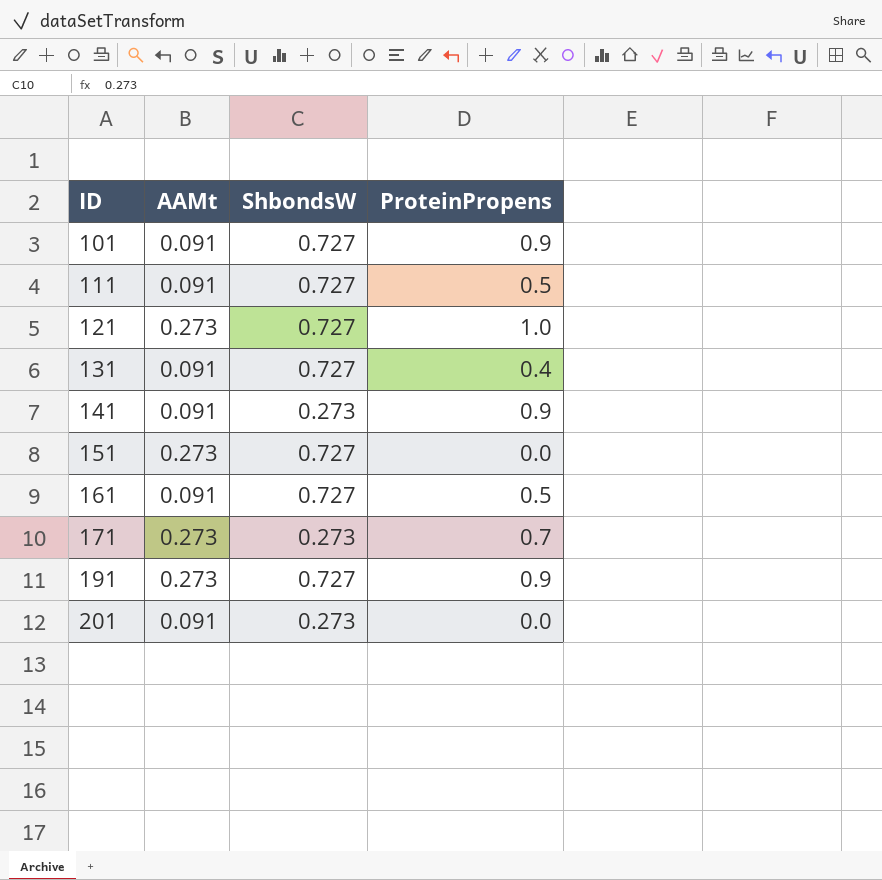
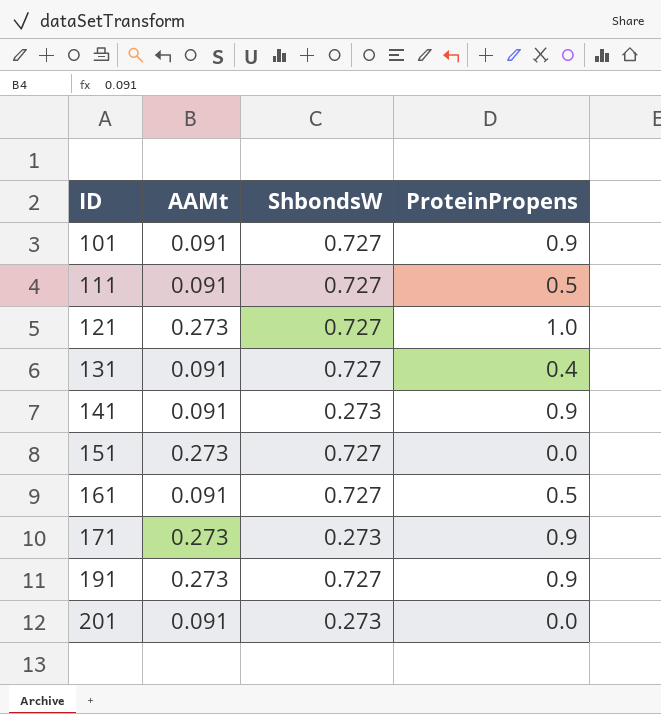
171 | ProteinPropens: 0.7 -> 0.9

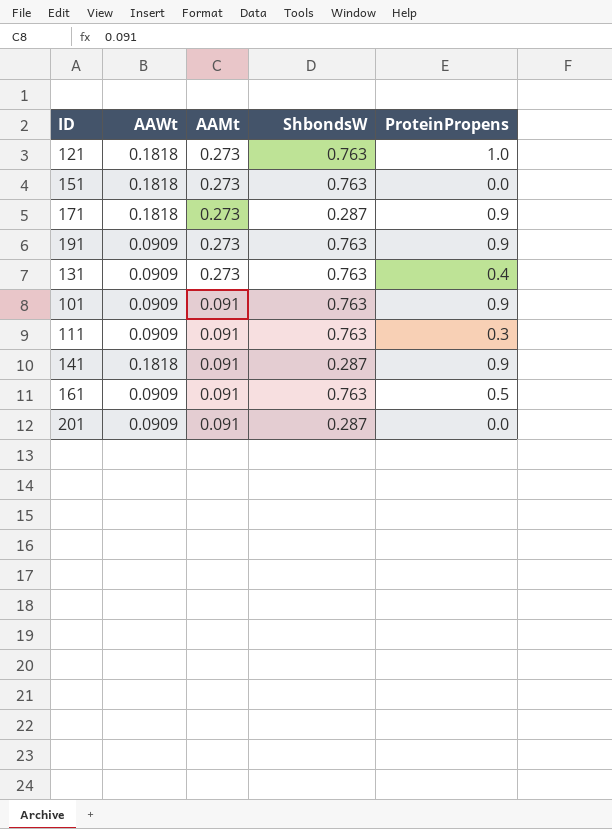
row order: ID ascending -> AAMt descending
column AAWt | position: none -> 2
121 | ShbondsW: 0.727 -> 0.763
151 | ShbondsW: 0.727 -> 0.763
171 | ShbondsW: 0.273 -> 0.287
191 | ShbondsW: 0.727 -> 0.763
131 | AAMt: 0.091 -> 0.273
131 | ShbondsW: 0.727 -> 0.763
101 | ShbondsW: 0.727 -> 0.763
111 | ShbondsW: 0.727 -> 0.763
111 | ProteinPropens: 0.5 -> 0.3
141 | ShbondsW: 0.273 -> 0.287
161 | ShbondsW: 0.727 -> 0.763
201 | ShbondsW: 0.273 -> 0.287

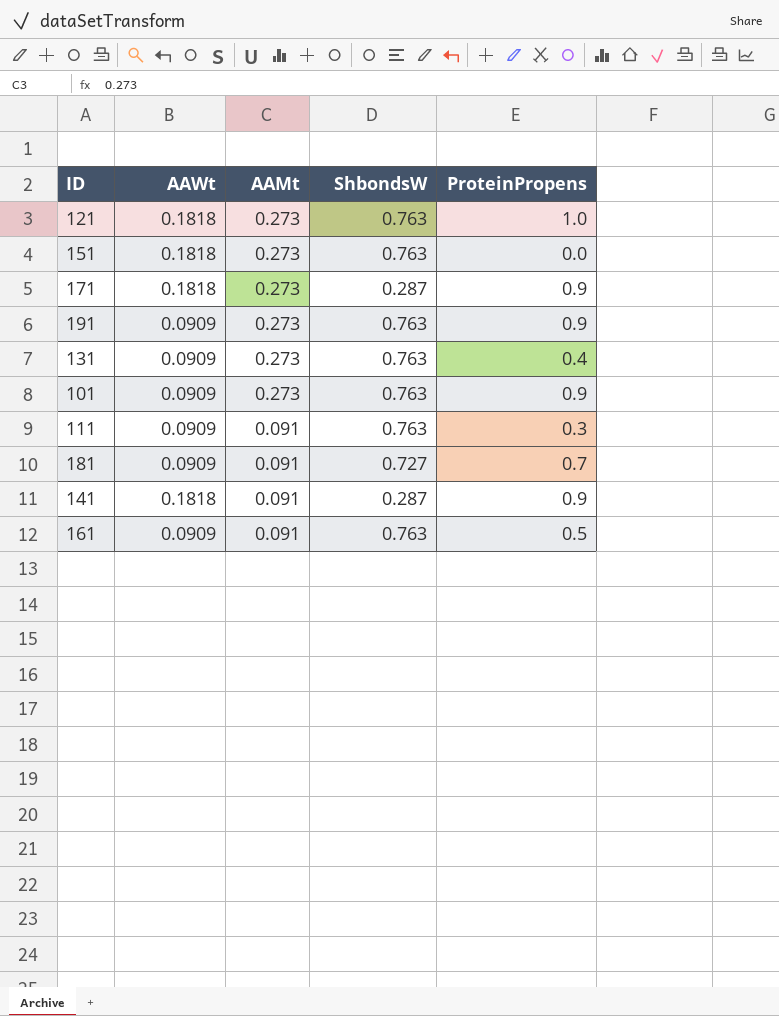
row 201: 0.0909 | 0.091 | 0.287 | 0.0 -> none
101 | AAMt: 0.091 -> 0.273
row 181: none -> 0.0909 | 0.091 | 0.727 | 0.7

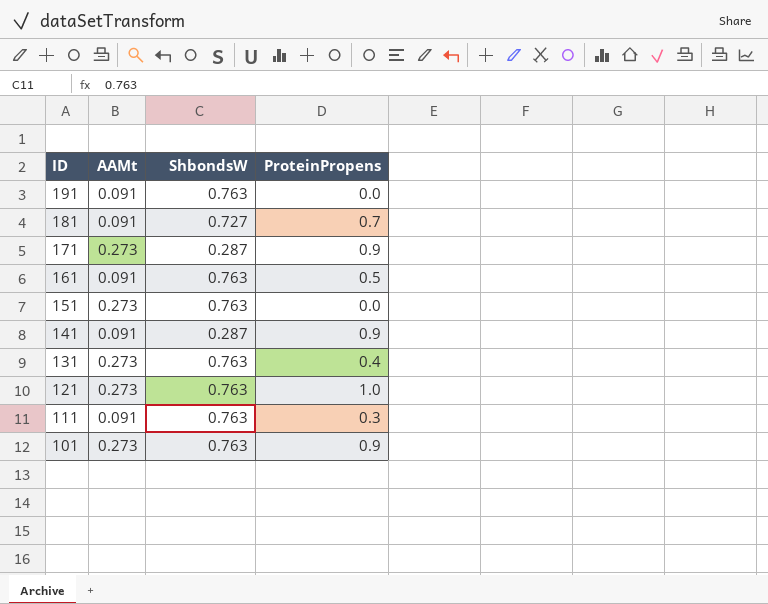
row order: AAMt descending -> ID descending
column AAWt | position: 2 -> none
191 | AAMt: 0.273 -> 0.091
191 | ProteinPropens: 0.9 -> 0.0

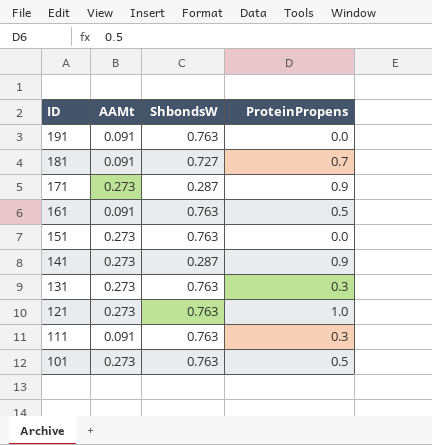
141 | AAMt: 0.091 -> 0.273
131 | ProteinPropens: 0.4 -> 0.3
101 | ProteinPropens: 0.9 -> 0.5

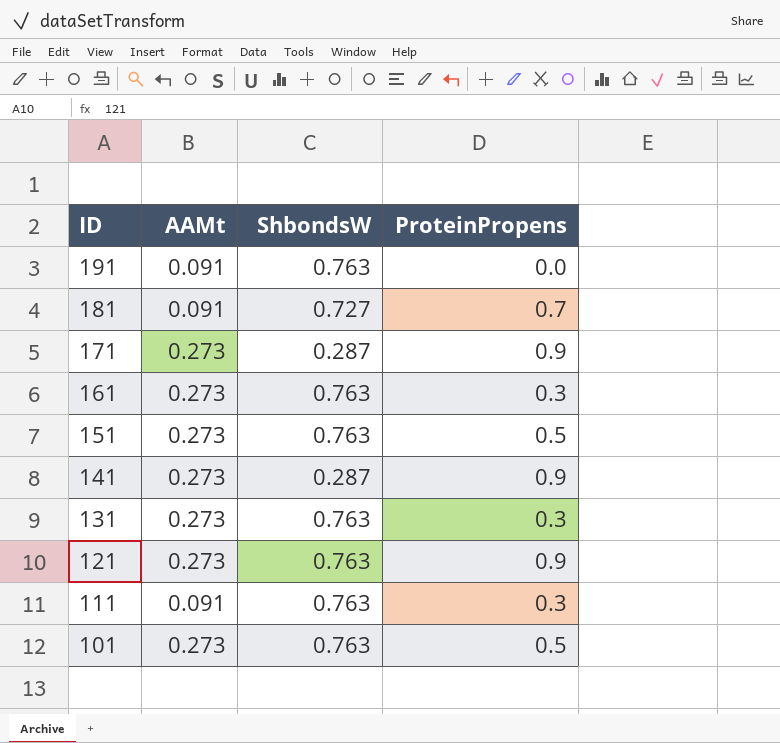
161 | AAMt: 0.091 -> 0.273
161 | ProteinPropens: 0.5 -> 0.3
151 | ProteinPropens: 0.0 -> 0.5
121 | ProteinPropens: 1.0 -> 0.9

